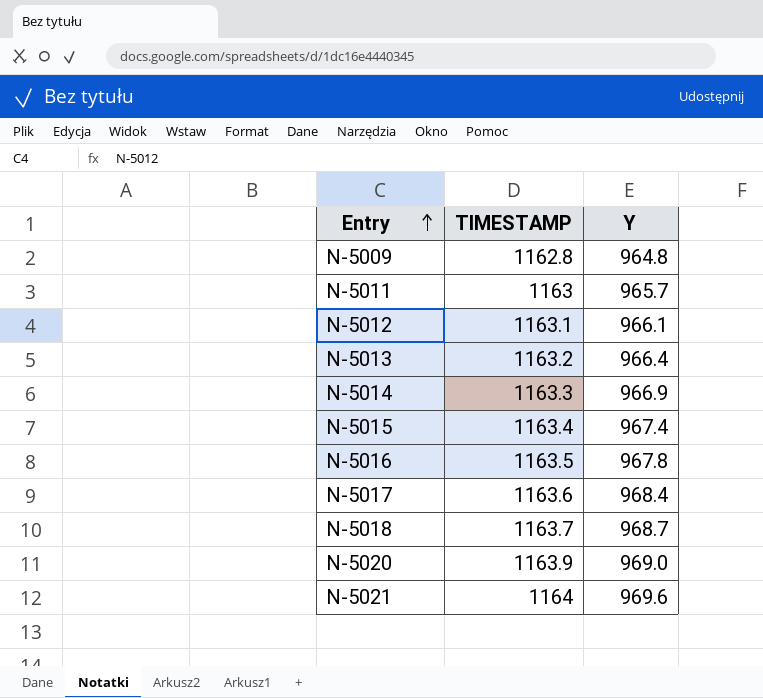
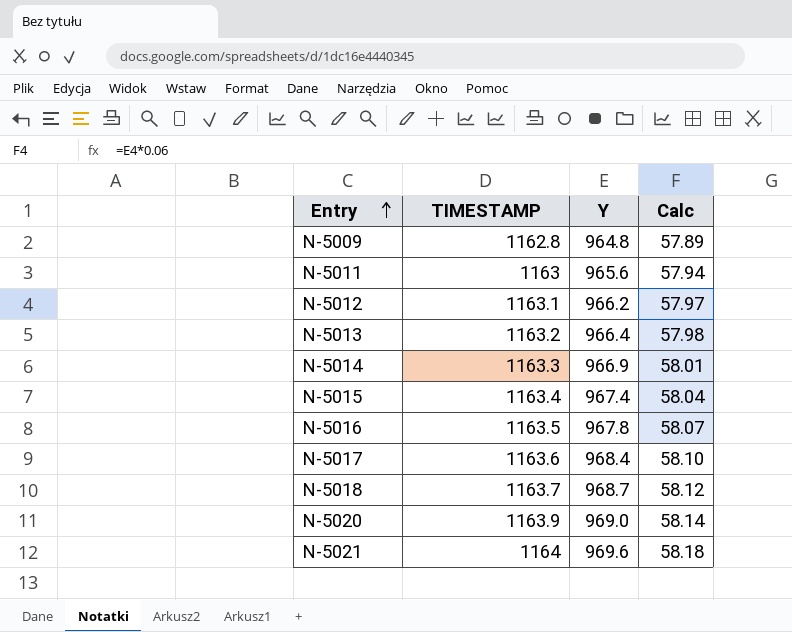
column Calc | formula: none -> [Y] * 0.06
N-5011 | Y: 965.7 -> 965.6
N-5012 | Y: 966.1 -> 966.2

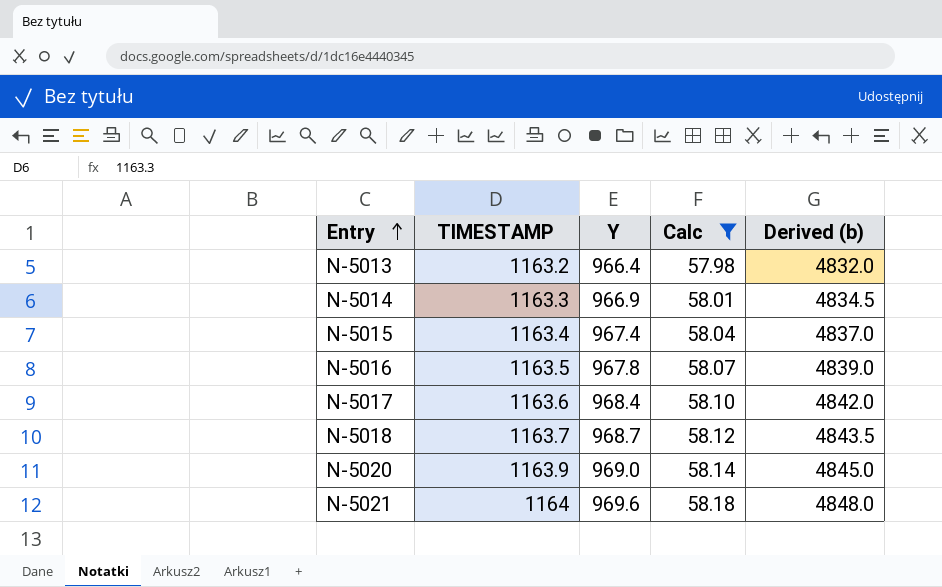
filter: none -> Calc >= 57.98
column Derived (b) | formula: none -> [Y] * 5

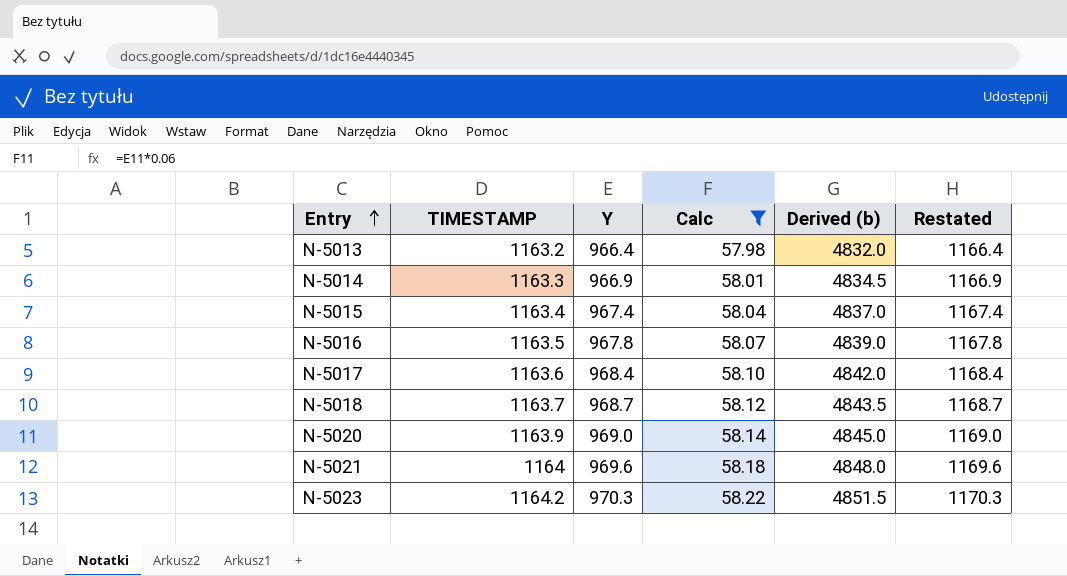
column Restated | formula: none -> [Y] + 200
row N-5023: none -> 1164.2 | 970.3 | 58.22 | 4851.5 | 1170.3

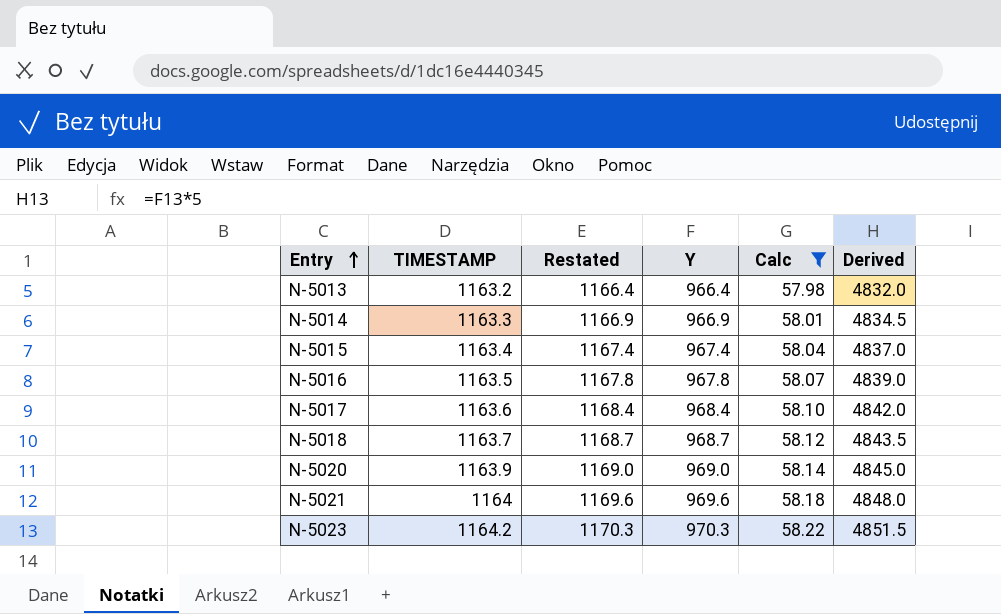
column Restated | position: 6 -> 3
column name: Derived (b) -> Derived

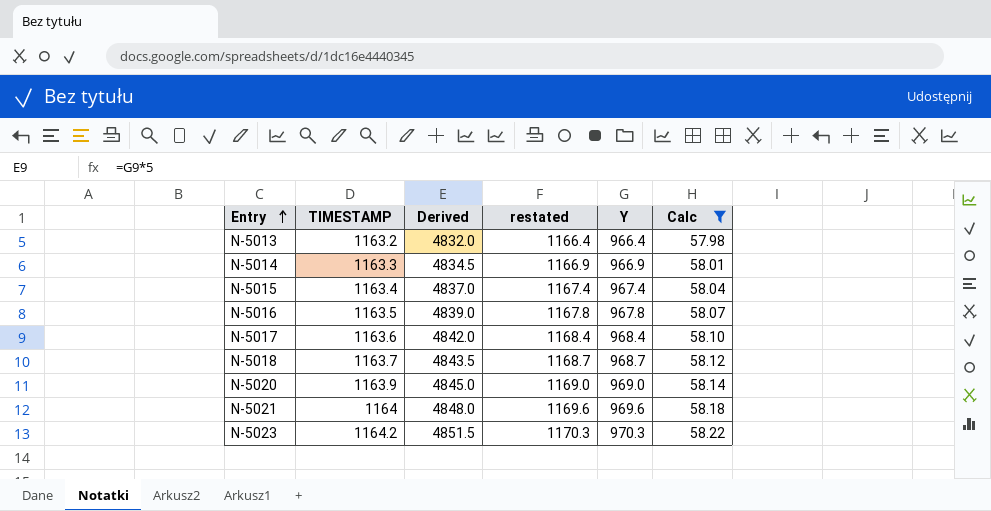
column Derived | position: 6 -> 3
column name: Restated -> restated

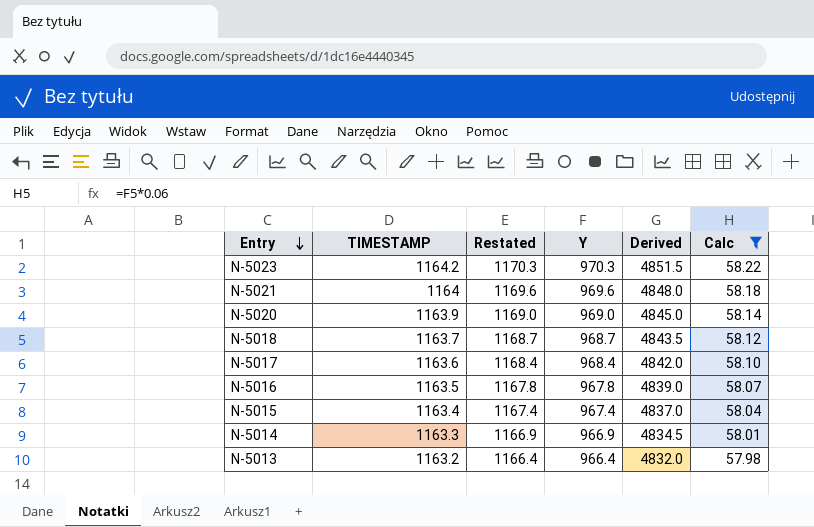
row order: Entry ascending -> Entry descending
column name: restated -> Restated
column Derived | position: 3 -> 5

